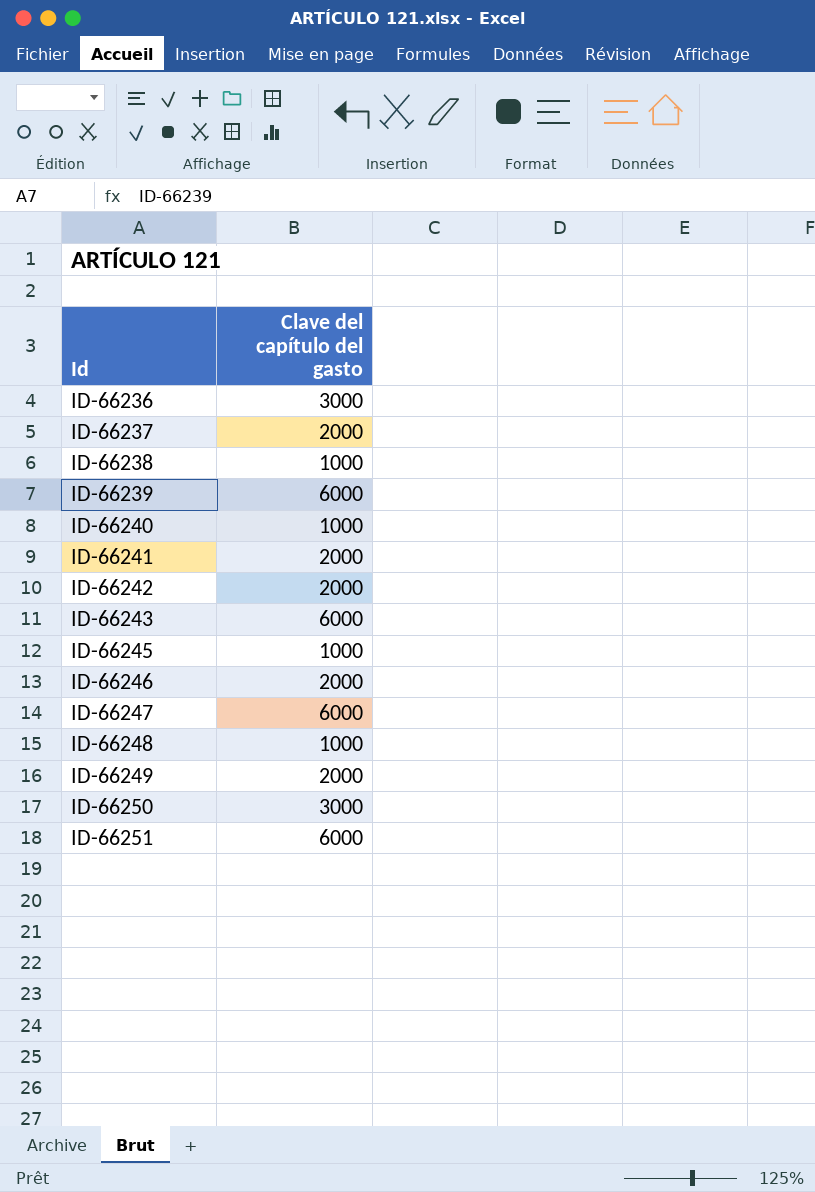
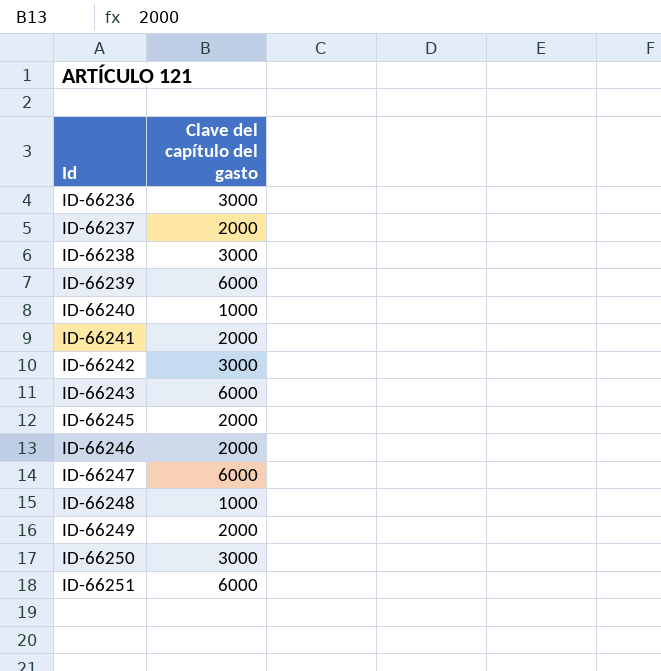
ID-66238 | Clave del capítulo del gasto: 1000 -> 3000
ID-66242 | Clave del capítulo del gasto: 2000 -> 3000
ID-66245 | Clave del capítulo del gasto: 1000 -> 2000

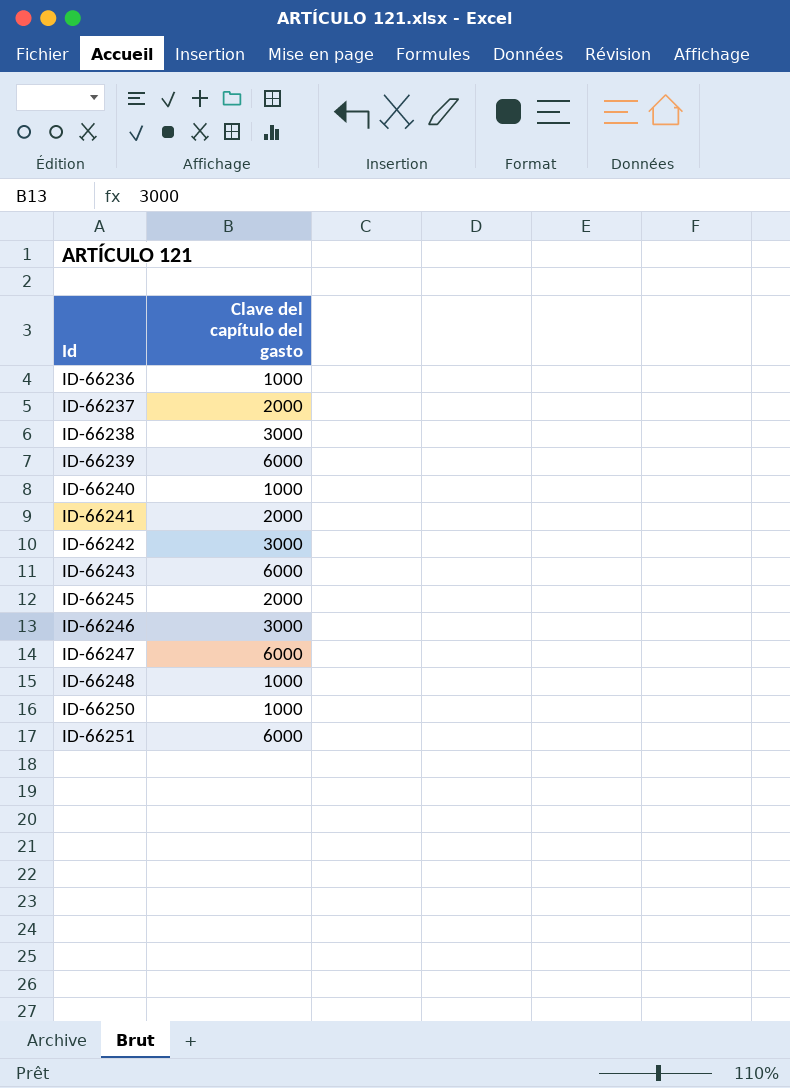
row ID-66249: 2000 -> none
ID-66236 | Clave del capítulo del gasto: 3000 -> 1000
ID-66246 | Clave del capítulo del gasto: 2000 -> 3000
ID-66250 | Clave del capítulo del gasto: 3000 -> 1000

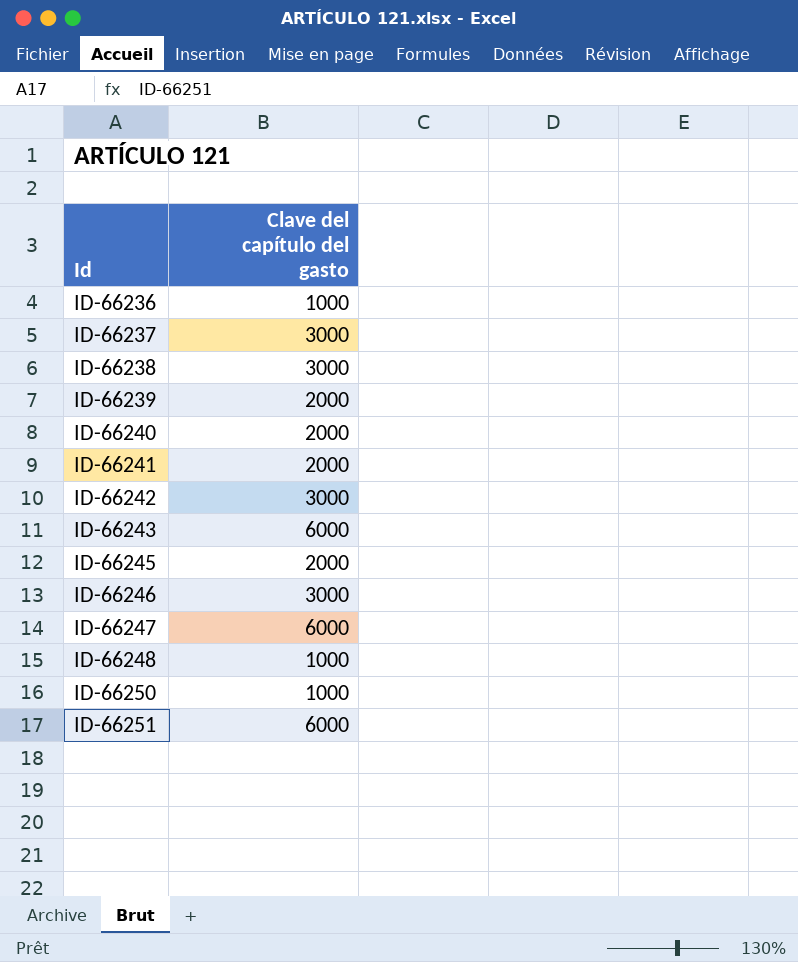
ID-66237 | Clave del capítulo del gasto: 2000 -> 3000
ID-66239 | Clave del capítulo del gasto: 6000 -> 2000
ID-66240 | Clave del capítulo del gasto: 1000 -> 2000

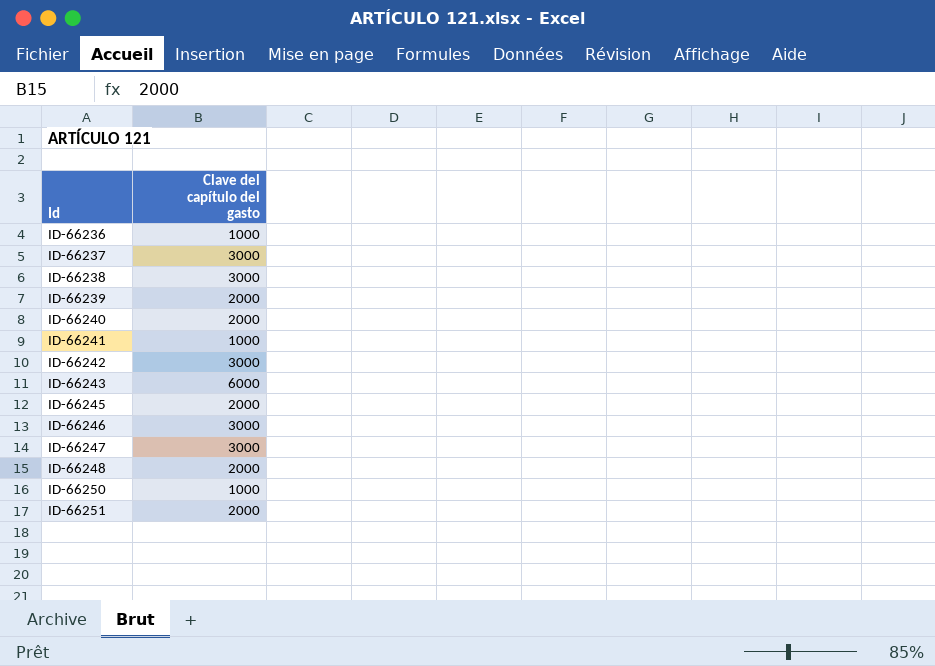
ID-66241 | Clave del capítulo del gasto: 2000 -> 1000
ID-66247 | Clave del capítulo del gasto: 6000 -> 3000
ID-66248 | Clave del capítulo del gasto: 1000 -> 2000
ID-66251 | Clave del capítulo del gasto: 6000 -> 2000

